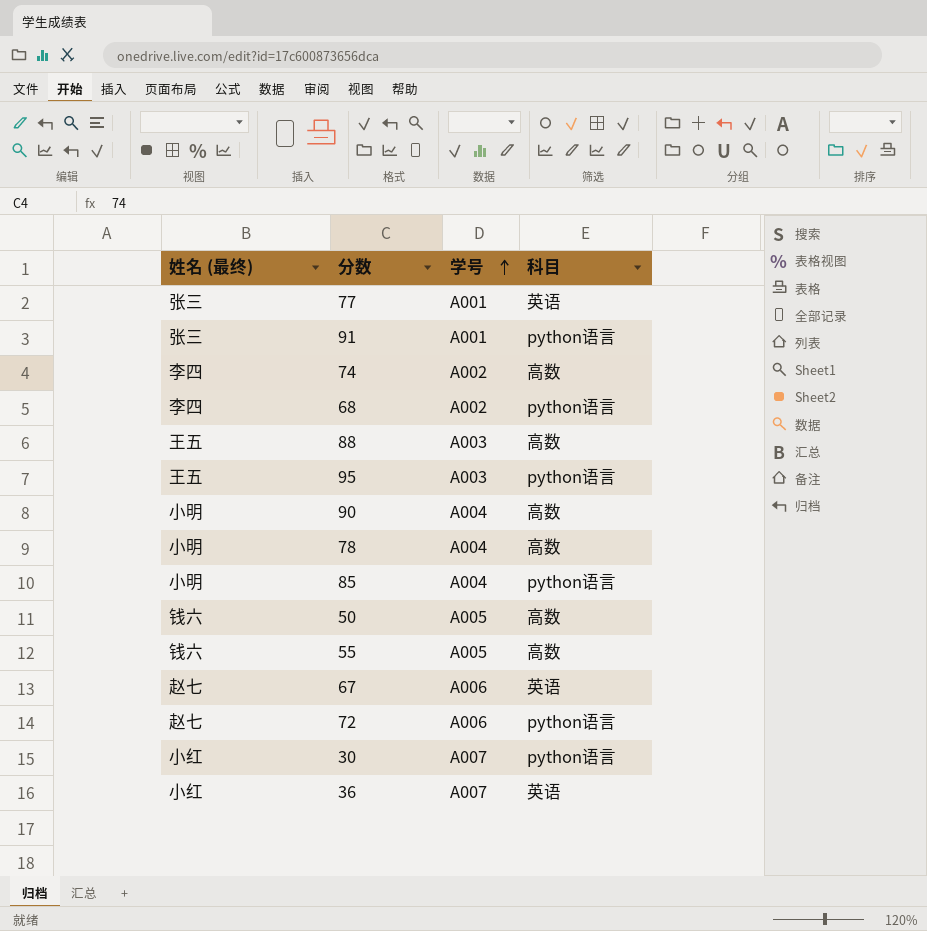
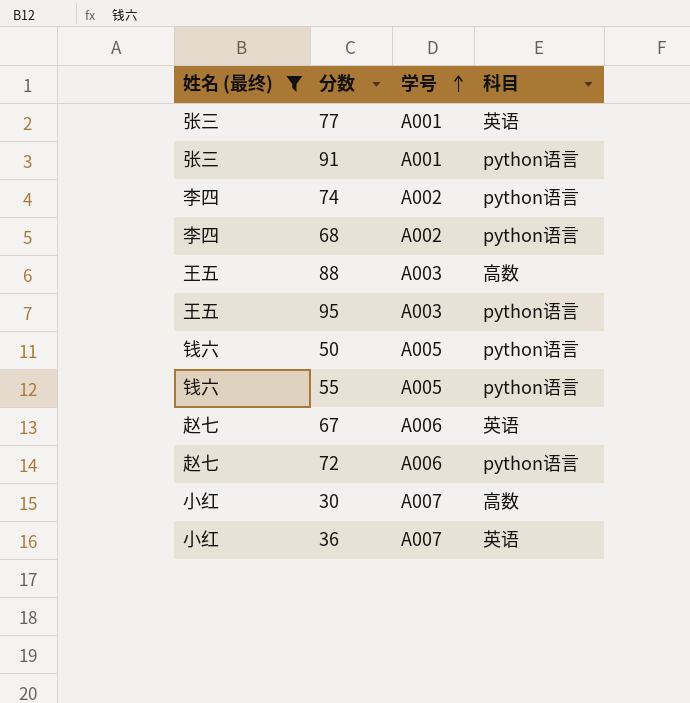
filter: none -> 姓名 (最终) != 小明
74 | 科目: 高数 -> python语言
50 | 科目: 高数 -> python语言
55 | 科目: 高数 -> python语言
30 | 科目: python语言 -> 高数

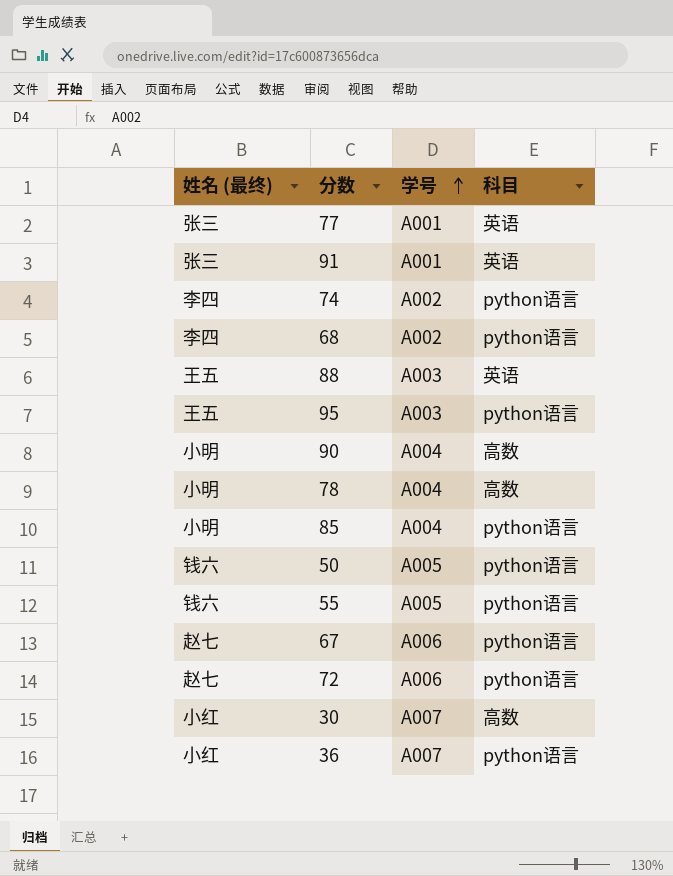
filter: 姓名 (最终) != 小明 -> none
91 | 科目: python语言 -> 英语
88 | 科目: 高数 -> 英语
67 | 科目: 英语 -> python语言
36 | 科目: 英语 -> python语言

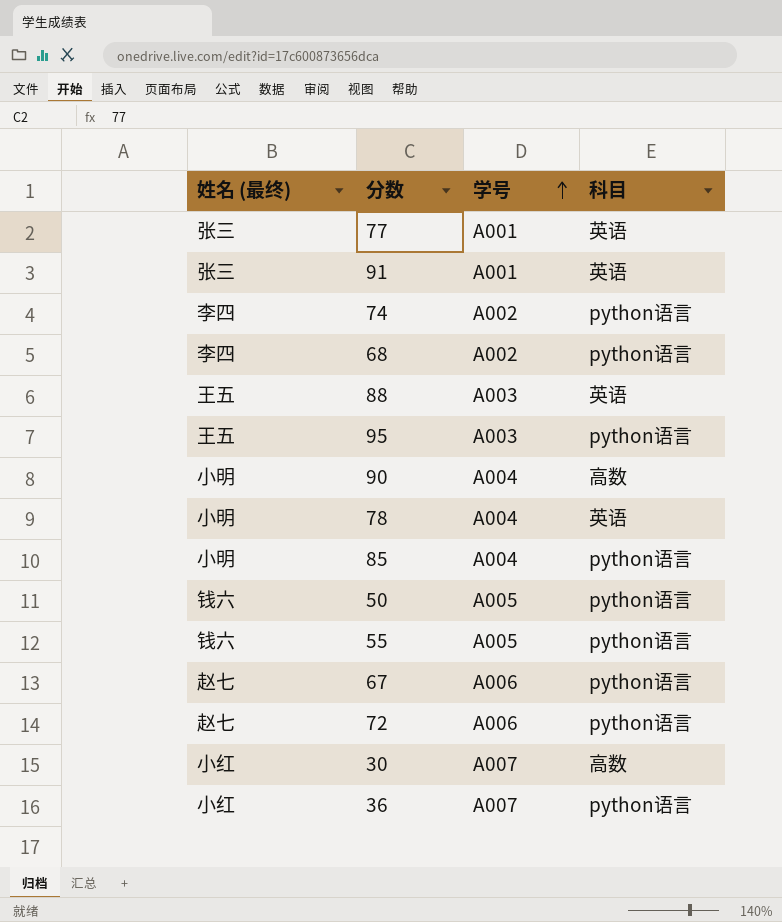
78 | 科目: 高数 -> 英语

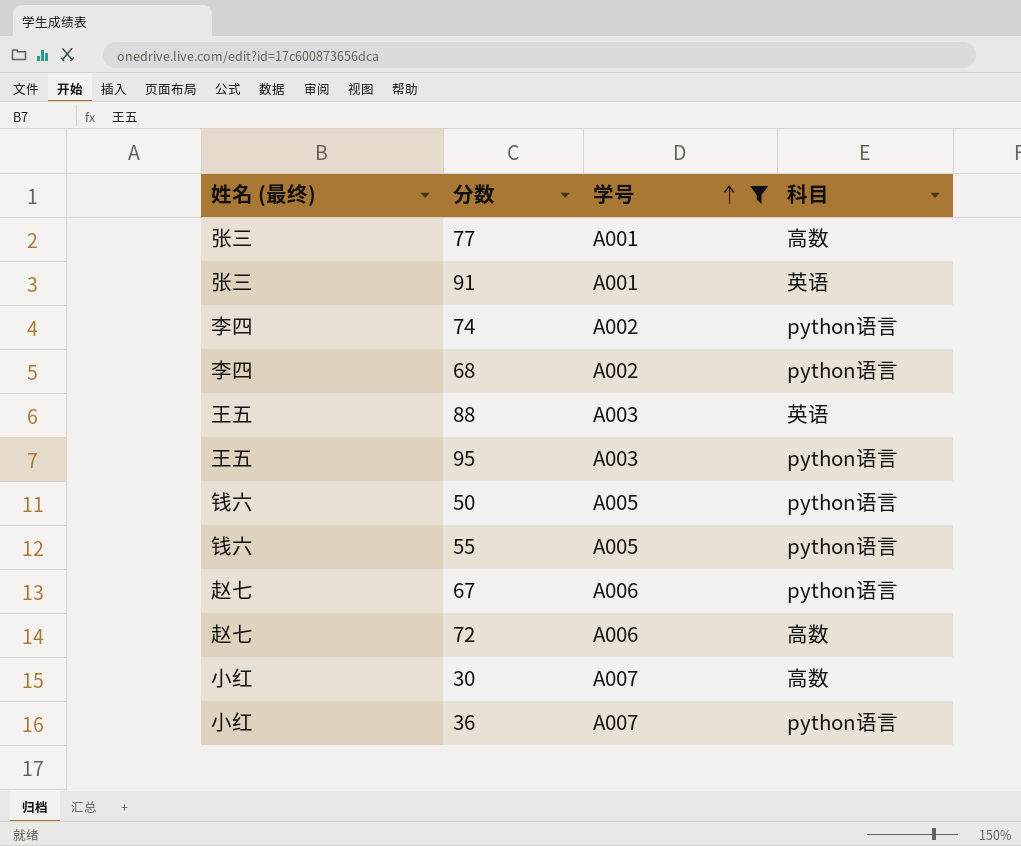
filter: none -> 学号 != A004
77 | 科目: 英语 -> 高数
72 | 科目: python语言 -> 高数

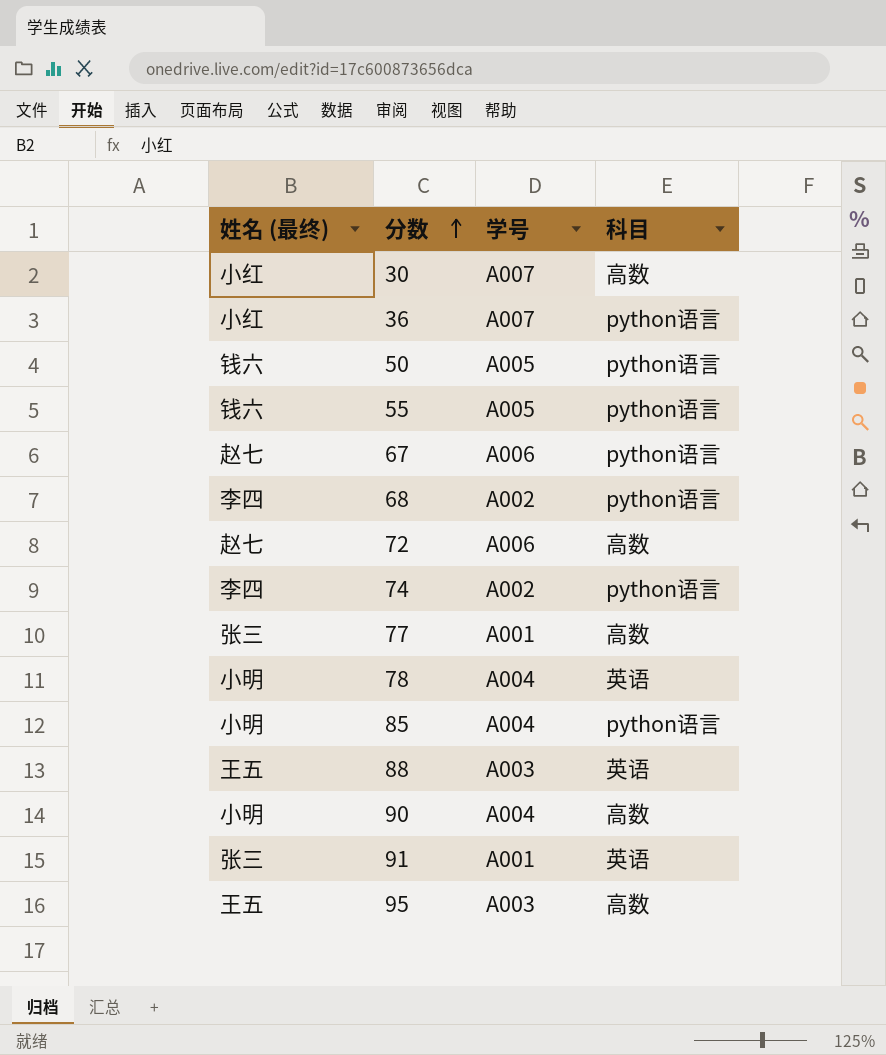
filter: 学号 != A004 -> none
row order: 学号 ascending -> 分数 ascending
95 | 科目: python语言 -> 高数

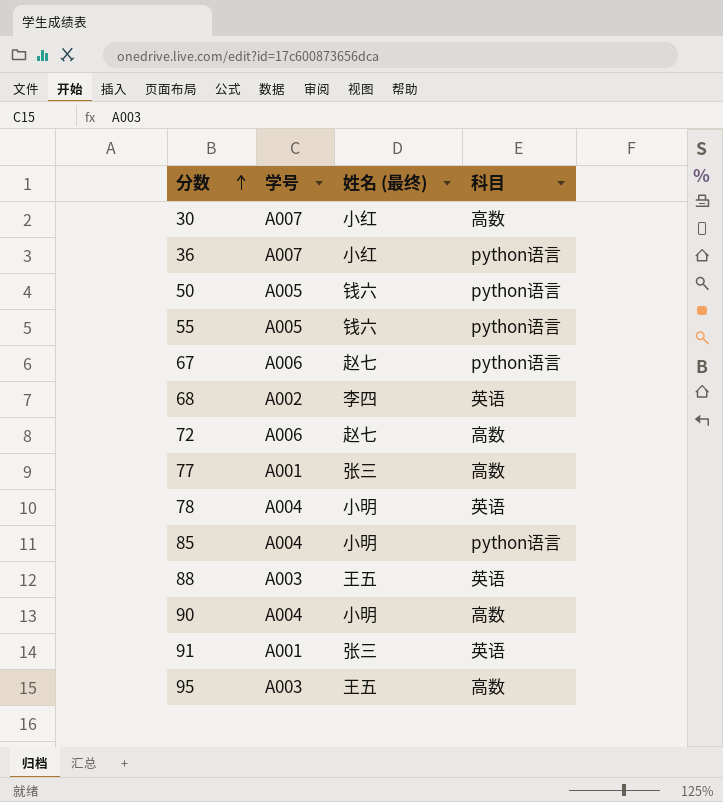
column 姓名 (最终) | position: 1 -> 3
row 74: 李四 | A002 | python语言 -> none
68 | 科目: python语言 -> 英语

